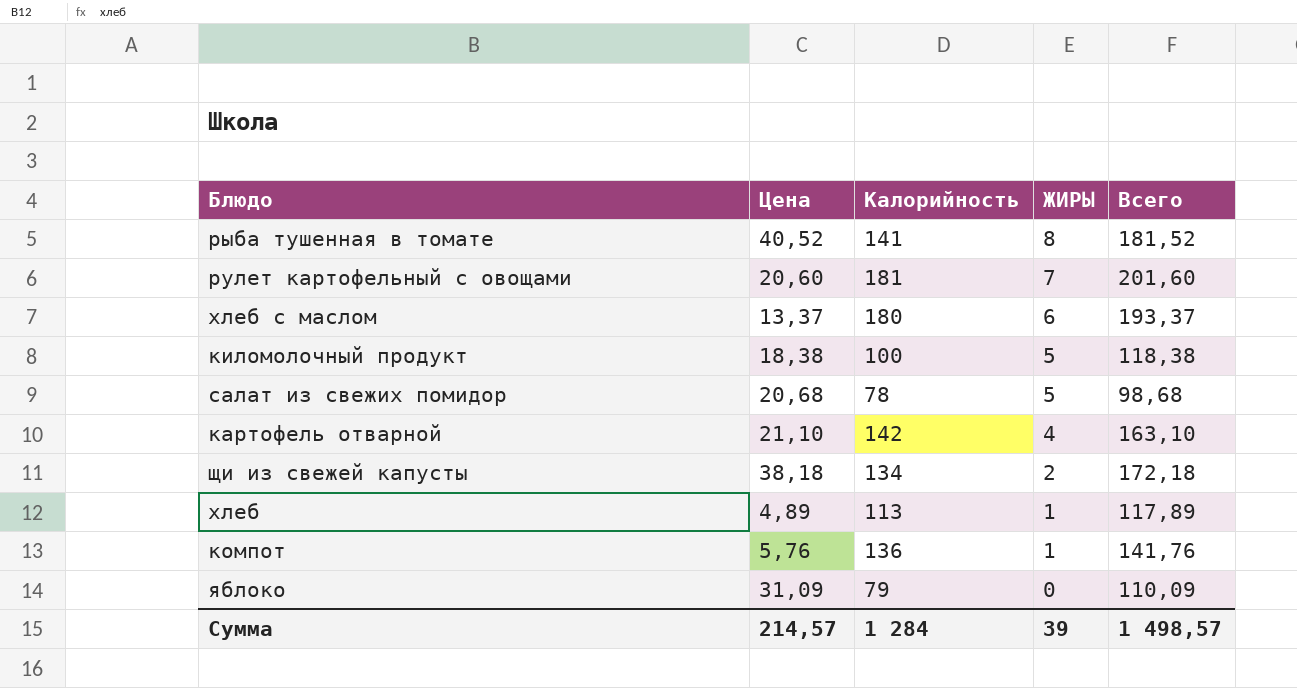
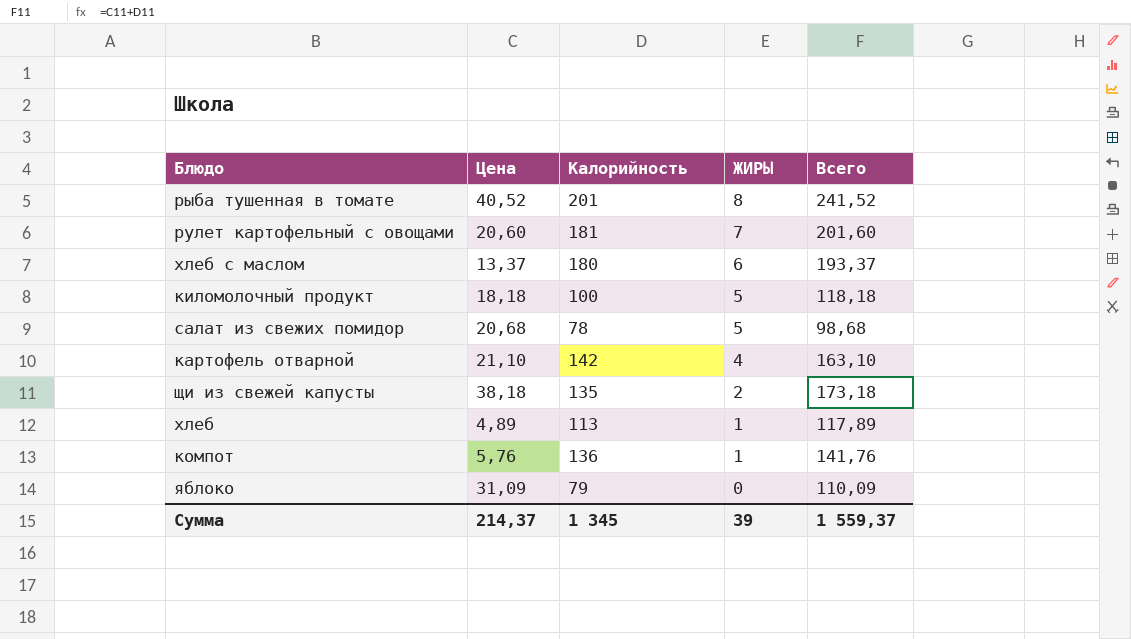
рыба тушенная в томате | Калорийность: 141 -> 201
рыба тушенная в томате | Всего: 181,52 -> 241,52
киломолочный продукт | Цена: 18,38 -> 18,18
киломолочный продукт | Всего: 118,38 -> 118,18
щи из свежей капусты | Калорийность: 134 -> 135
щи из свежей капусты | Всего: 172,18 -> 173,18
Сумма | Цена: 214,57 -> 214,37
Сумма | Калорийность: 1 284 -> 1 345
Сумма | Всего: 1 498,57 -> 1 559,37

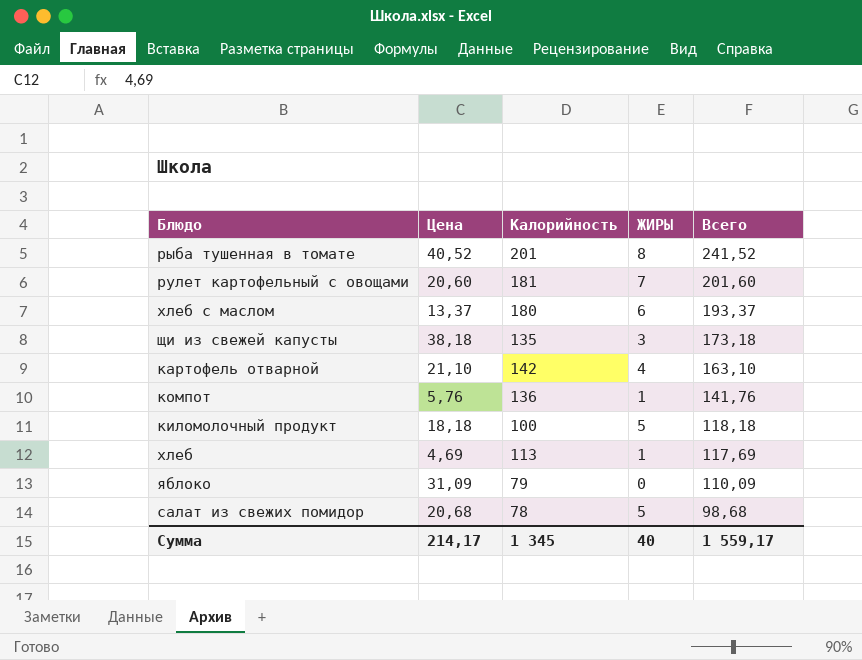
row order: ЖИРЫ descending -> Всего descending
щи из свежей капусты | ЖИРЫ: 2 -> 3
хлеб | Цена: 4,89 -> 4,69
хлеб | Всего: 117,89 -> 117,69
Сумма | Цена: 214,37 -> 214,17
Сумма | ЖИРЫ: 39 -> 40
Сумма | Всего: 1 559,37 -> 1 559,17

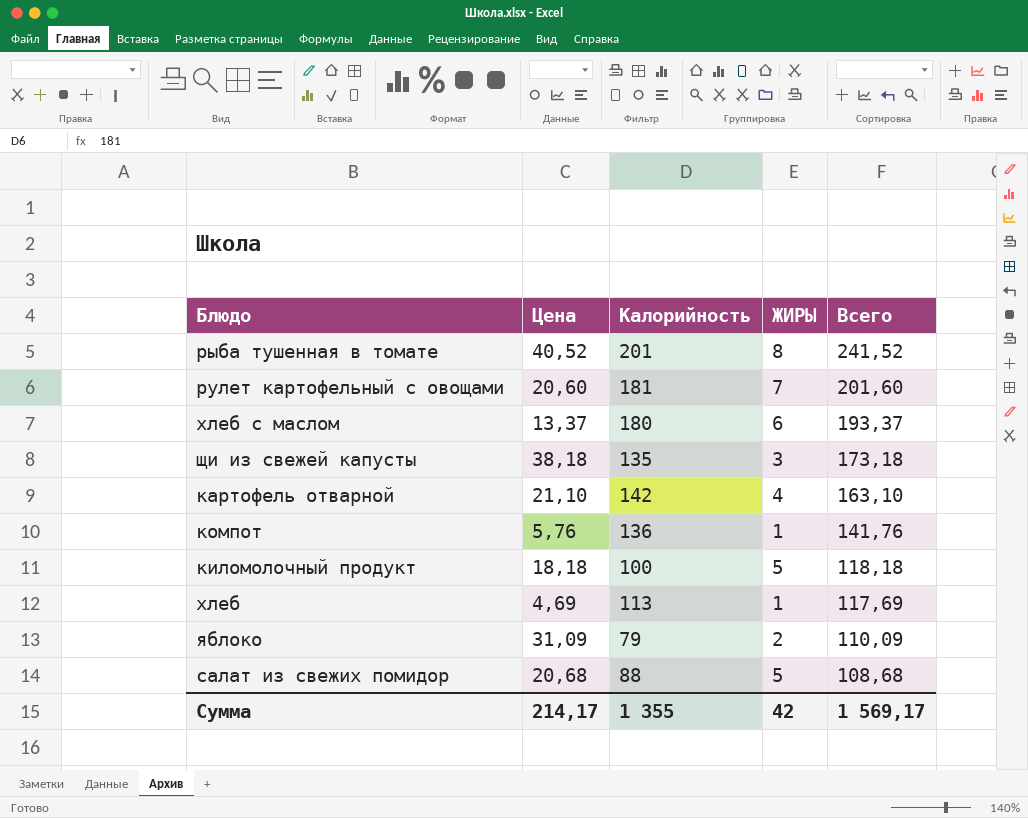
яблоко | ЖИРЫ: 0 -> 2
салат из свежих помидор | Калорийность: 78 -> 88
салат из свежих помидор | Всего: 98,68 -> 108,68
Сумма | Калорийность: 1 345 -> 1 355
Сумма | ЖИРЫ: 40 -> 42
Сумма | Всего: 1 559,17 -> 1 569,17

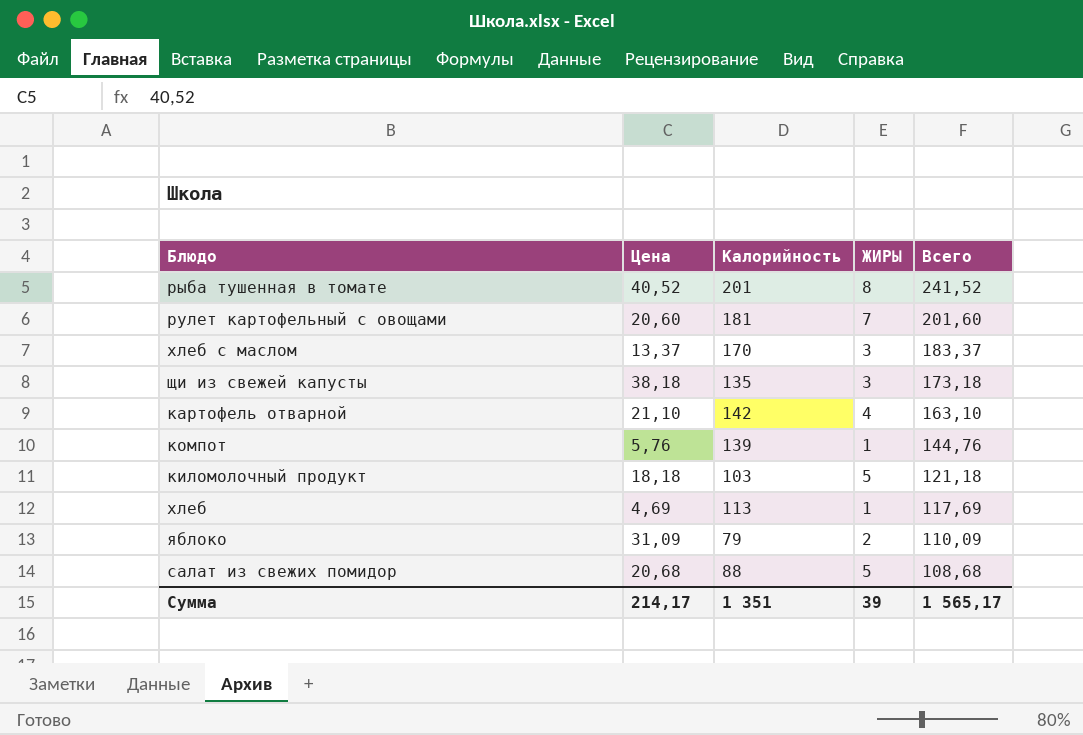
хлеб с маслом | Калорийность: 180 -> 170
хлеб с маслом | ЖИРЫ: 6 -> 3
хлеб с маслом | Всего: 193,37 -> 183,37
компот | Калорийность: 136 -> 139
компот | Всего: 141,76 -> 144,76
киломолочный продукт | Калорийность: 100 -> 103
киломолочный продукт | Всего: 118,18 -> 121,18
Сумма | Калорийность: 1 355 -> 1 351
Сумма | ЖИРЫ: 42 -> 39
Сумма | Всего: 1 569,17 -> 1 565,17

